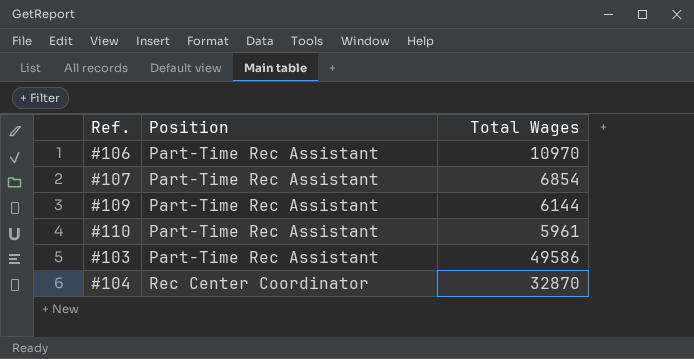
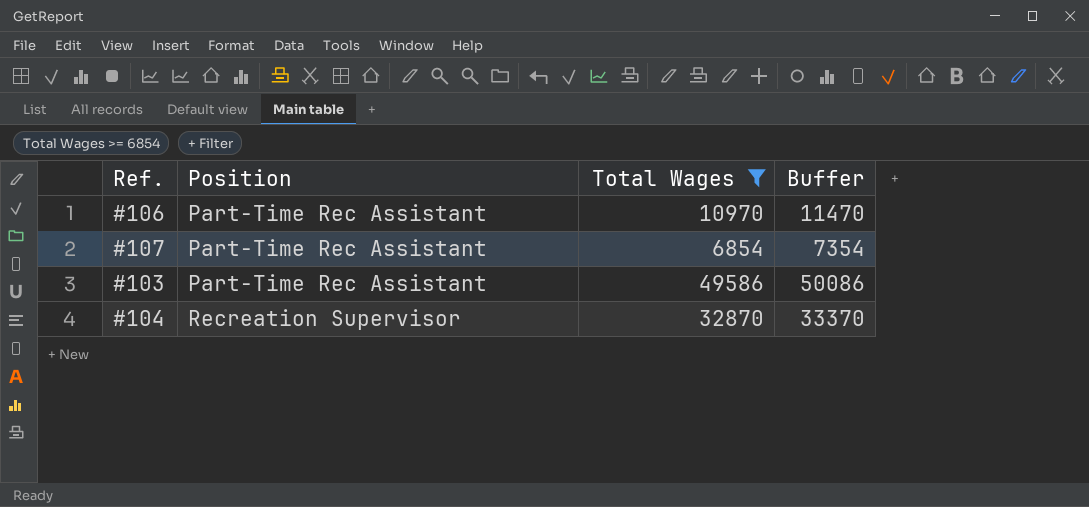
filter: none -> Total Wages >= 6854
column Buffer | formula: none -> [Total Wages] + 500
#104 | Position: Rec Center Coordinator -> Recreation Supervisor

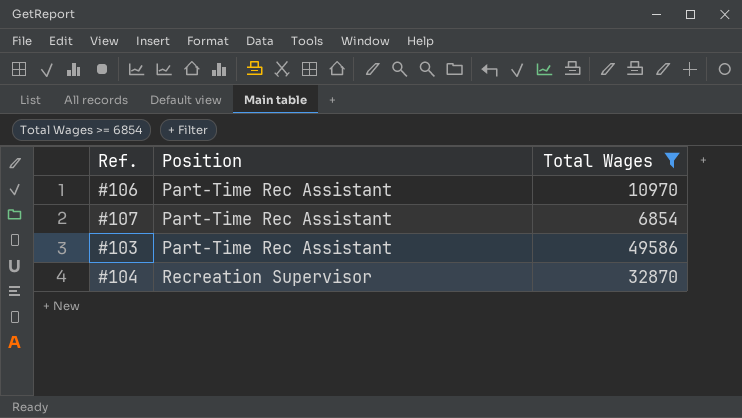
column Buffer | formula: [Total Wages] + 500 -> none

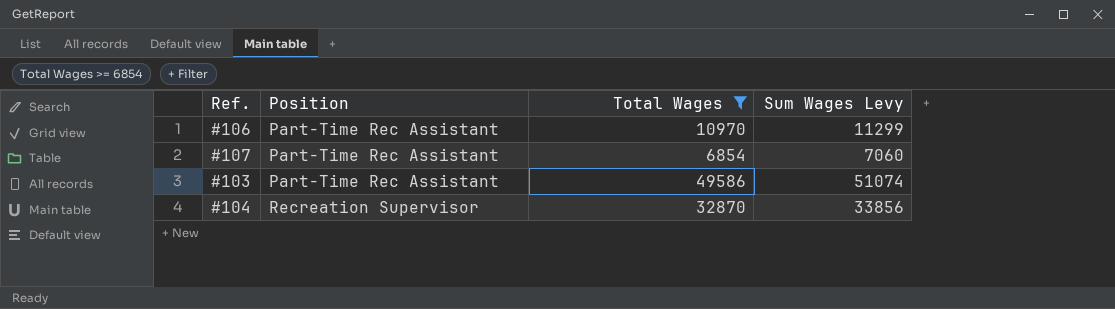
column Sum Wages Levy | formula: none -> [Total Wages] * 1.03

